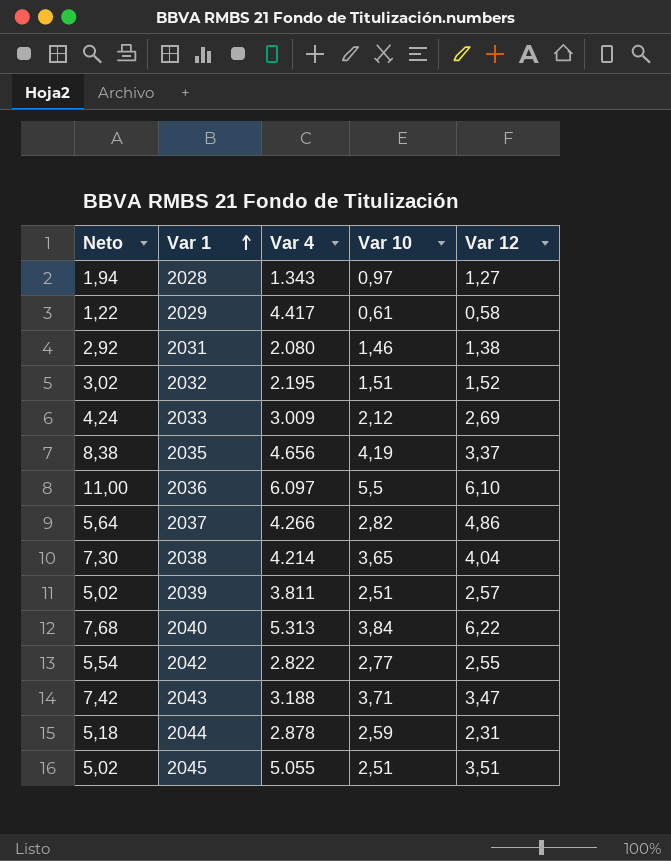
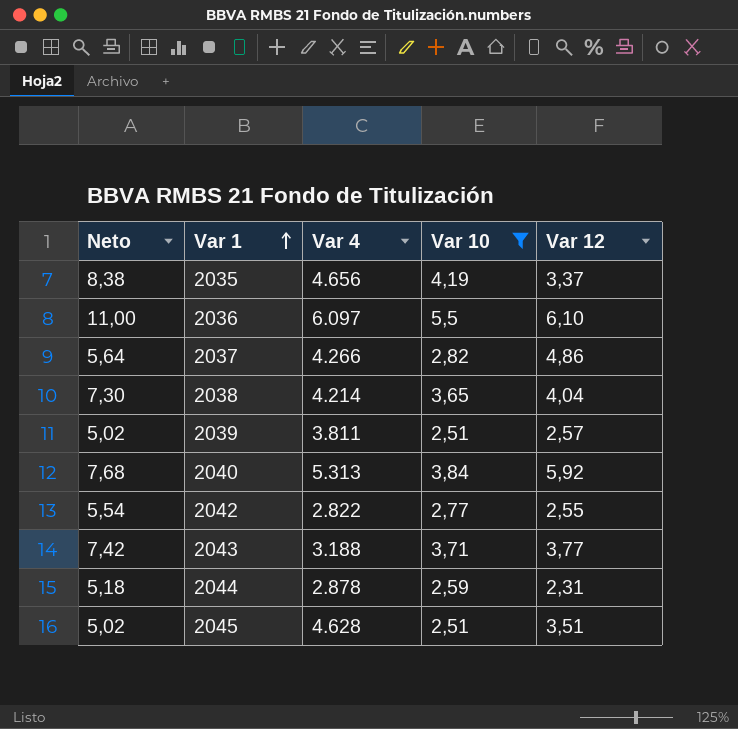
filter: none -> Var 10 >= 2,51
2040 | Var 12: 6,22 -> 5,92
2043 | Var 12: 3,47 -> 3,77
2045 | Var 4: 5.055 -> 4.628

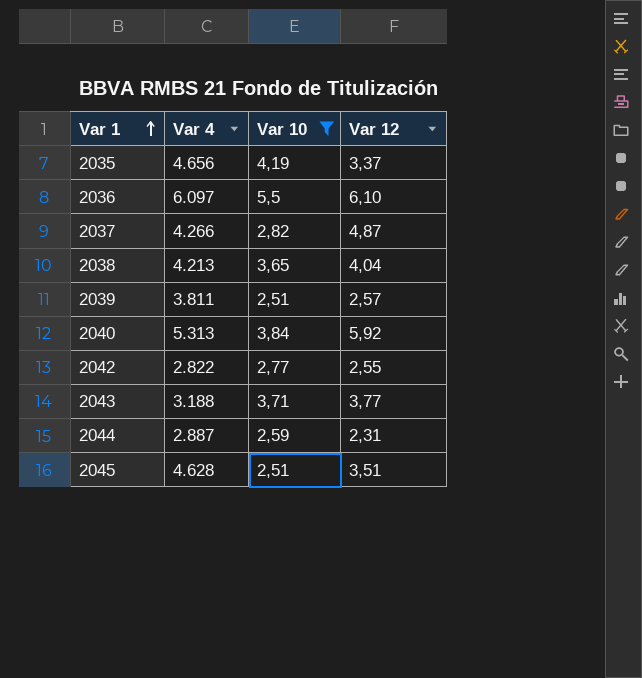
column Neto | formula: [Var 10] * 2 -> none
2037 | Var 12: 4,86 -> 4,87
2038 | Var 4: 4.214 -> 4.213
2044 | Var 4: 2.878 -> 2.887

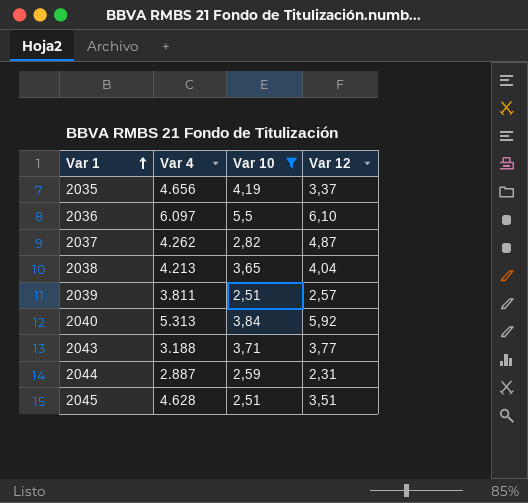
row 2042: 2.822 | 2,77 | 2,55 -> none
2037 | Var 4: 4.266 -> 4.262

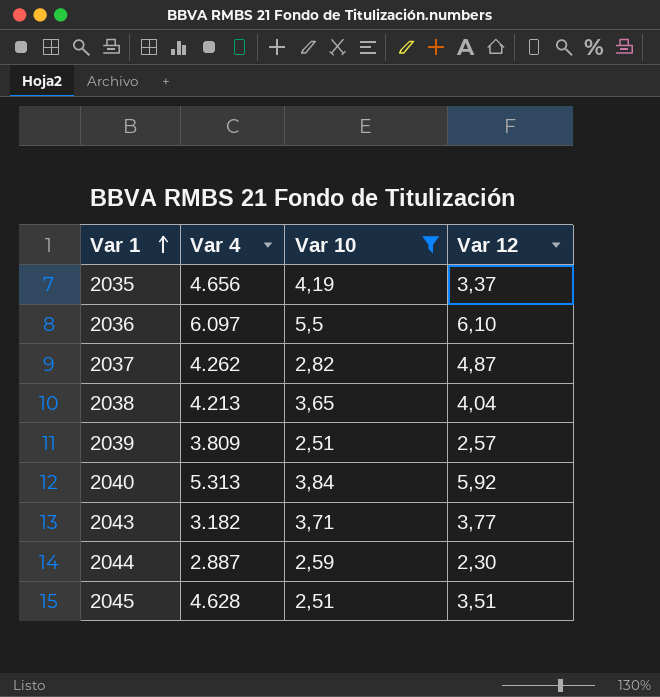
2039 | Var 4: 3.811 -> 3.809
2043 | Var 4: 3.188 -> 3.182
2044 | Var 12: 2,31 -> 2,30

